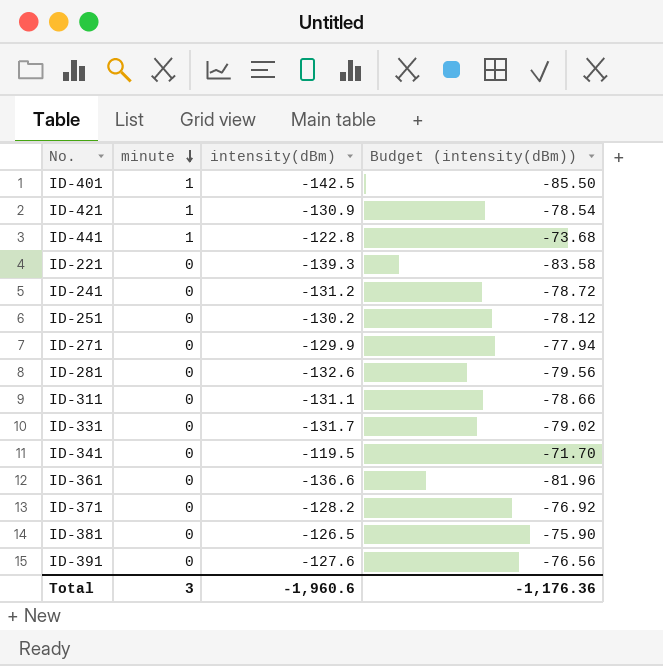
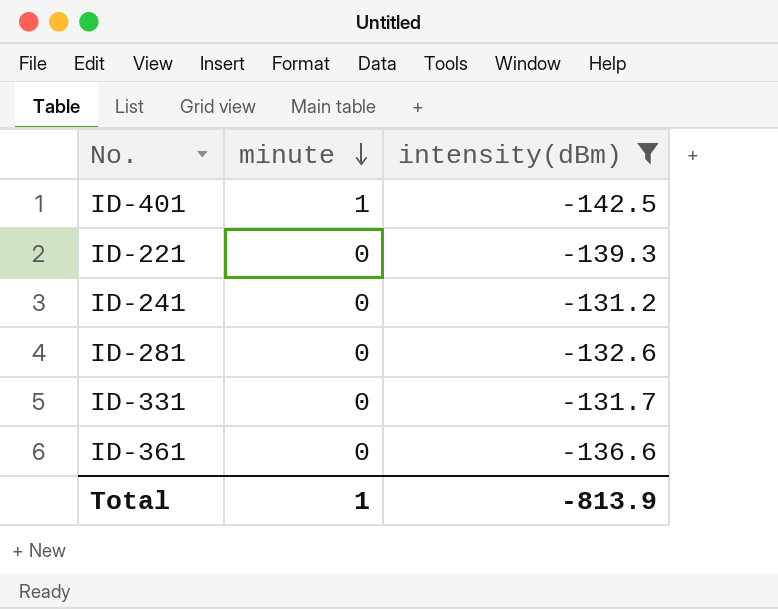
filter: none -> intensity(dBm) <= -131.2
column Budget (intensity(dBm)) | formula: [intensity(dBm)] * 0.6 -> none
Total | minute: 3 -> 1
Total | intensity(dBm): -1,960.6 -> -813.9

